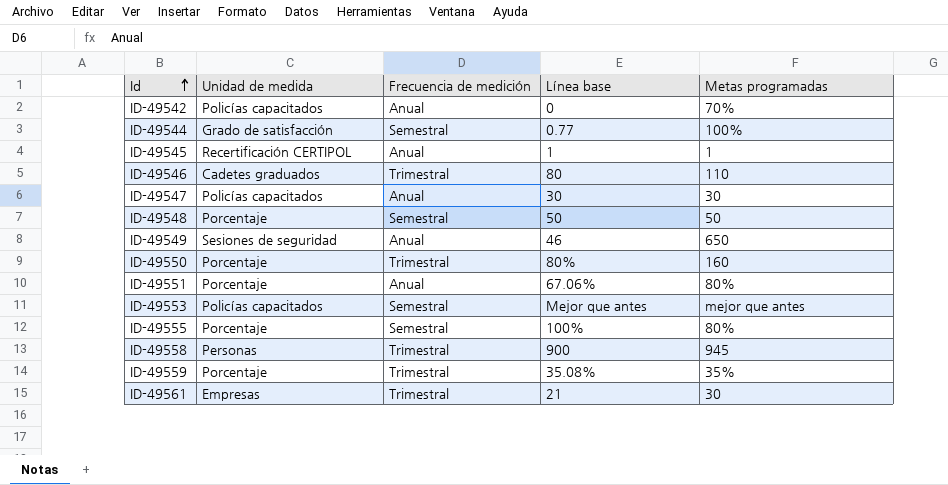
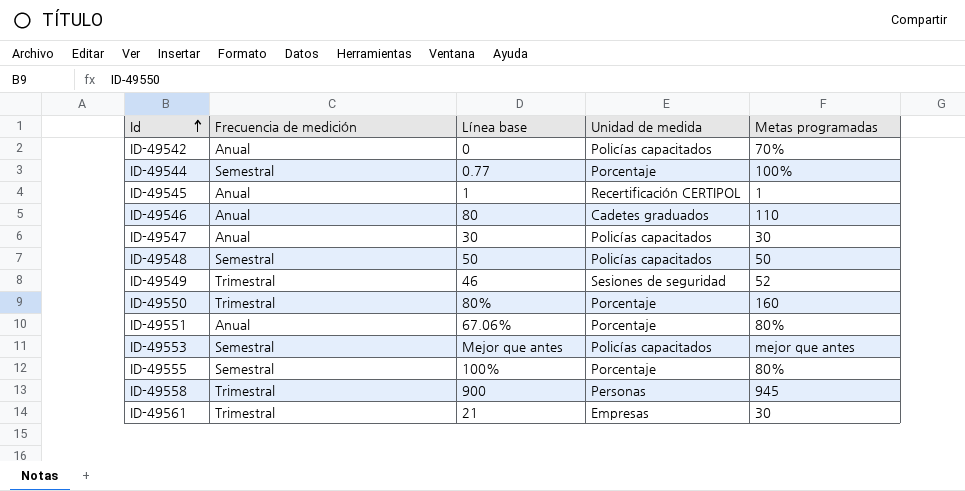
column Unidad de medida | position: 2 -> 4
row ID-49559: Porcentaje | Trimestral | 35.08% | 35% -> none
ID-49544 | Unidad de medida: Grado de satisfacción -> Porcentaje
ID-49546 | Frecuencia de medición: Trimestral -> Anual
ID-49548 | Unidad de medida: Porcentaje -> Policías capacitados
ID-49549 | Frecuencia de medición: Anual -> Trimestral
ID-49549 | Metas programadas: 650 -> 52

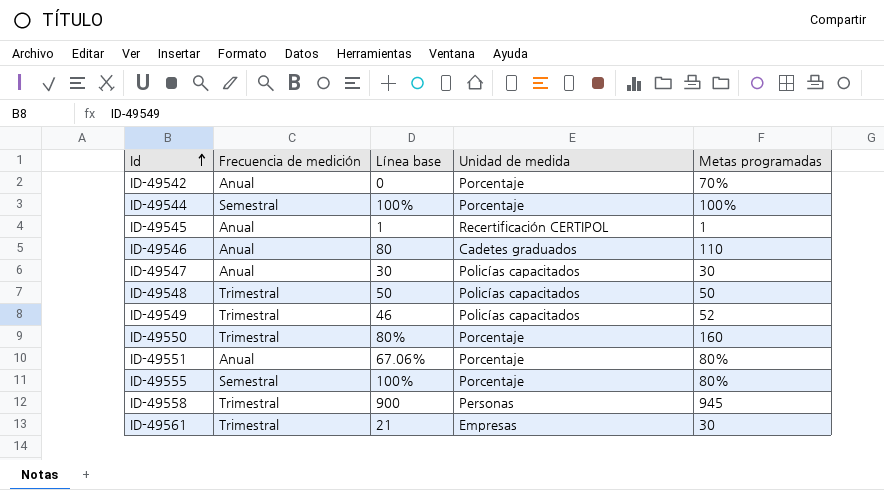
row ID-49553: Semestral | Mejor que antes | Policías capacitados | mejor que antes -> none
ID-49542 | Unidad de medida: Policías capacitados -> Porcentaje
ID-49544 | Línea base: 0.77 -> 100%
ID-49548 | Frecuencia de medición: Semestral -> Trimestral
ID-49549 | Unidad de medida: Sesiones de seguridad -> Policías capacitados

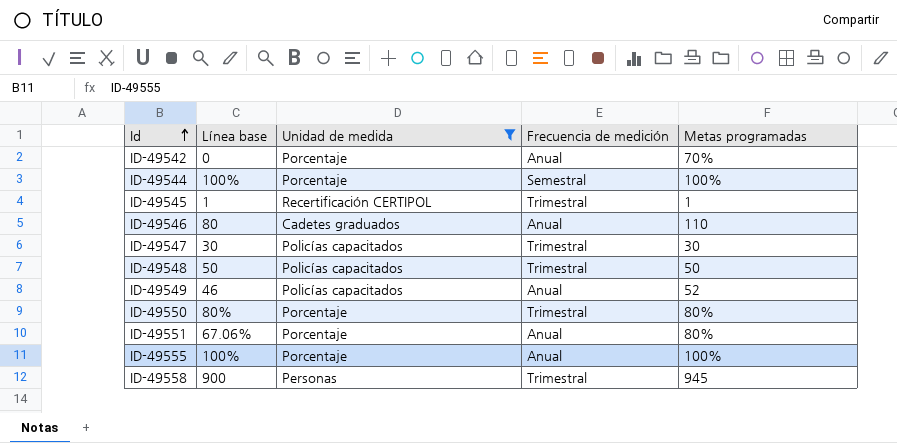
filter: none -> Unidad de medida != Empresas
column Frecuencia de medición | position: 2 -> 4
ID-49545 | Frecuencia de medición: Anual -> Trimestral
ID-49547 | Frecuencia de medición: Anual -> Trimestral
ID-49549 | Frecuencia de medición: Trimestral -> Anual
ID-49550 | Metas programadas: 160 -> 80%
ID-49555 | Frecuencia de medición: Semestral -> Anual
ID-49555 | Metas programadas: 80% -> 100%

